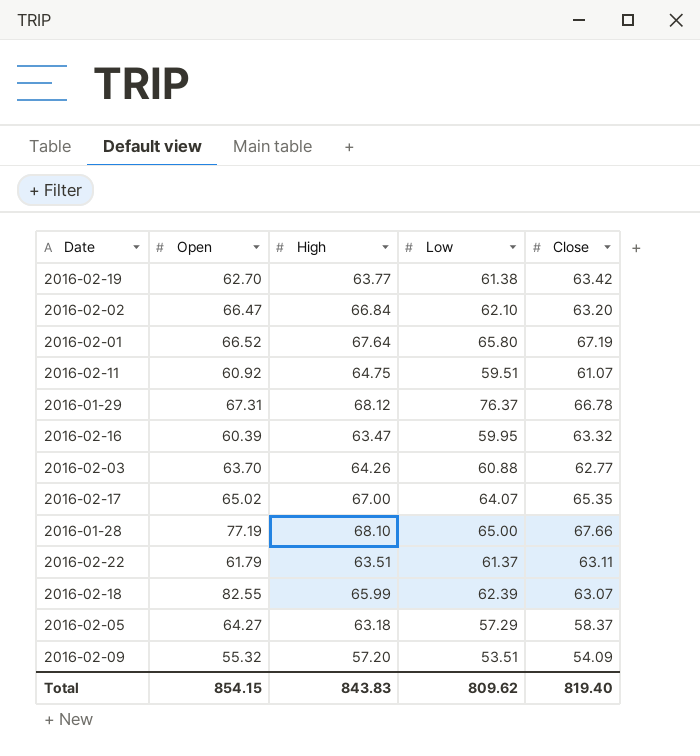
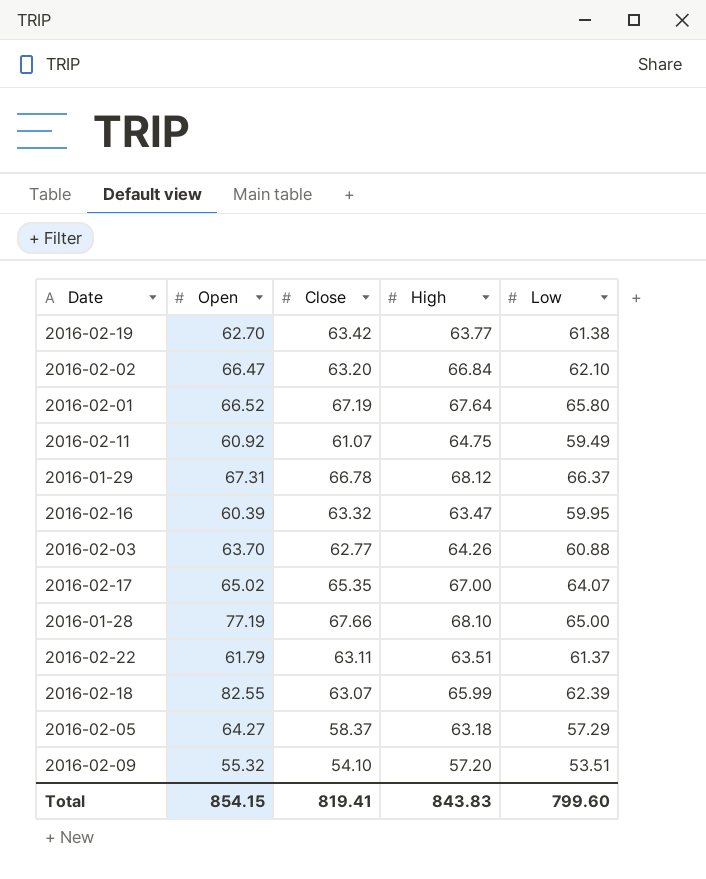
column Close | position: 5 -> 3
2016-02-11 | Low: 59.51 -> 59.49
2016-01-29 | Low: 76.37 -> 66.37
2016-02-09 | Close: 54.09 -> 54.10
Total | Close: 819.40 -> 819.41
Total | Low: 809.62 -> 799.60

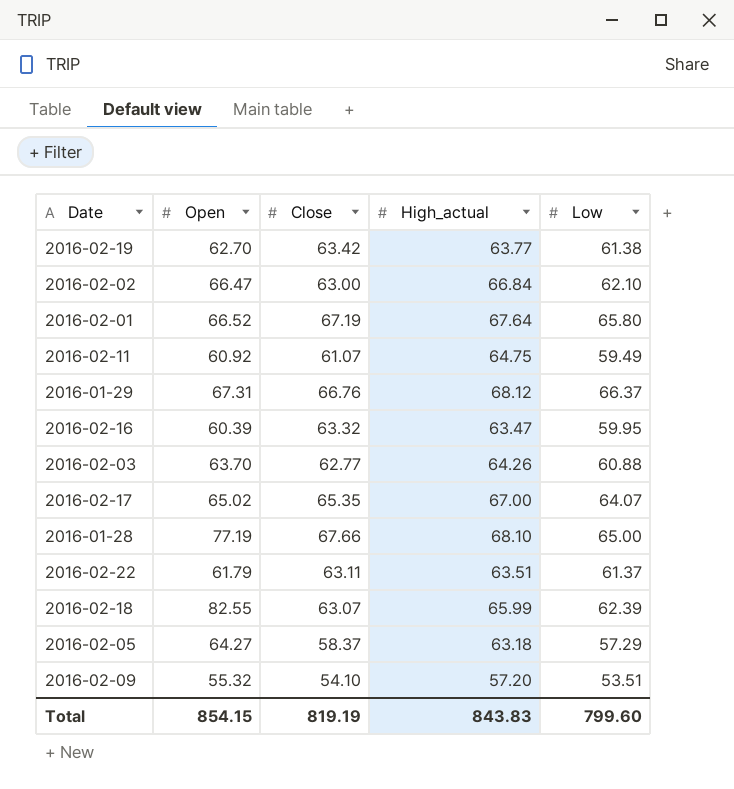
column name: High -> High_actual
2016-02-02 | Close: 63.20 -> 63.00
2016-01-29 | Close: 66.78 -> 66.76
Total | Close: 819.41 -> 819.19

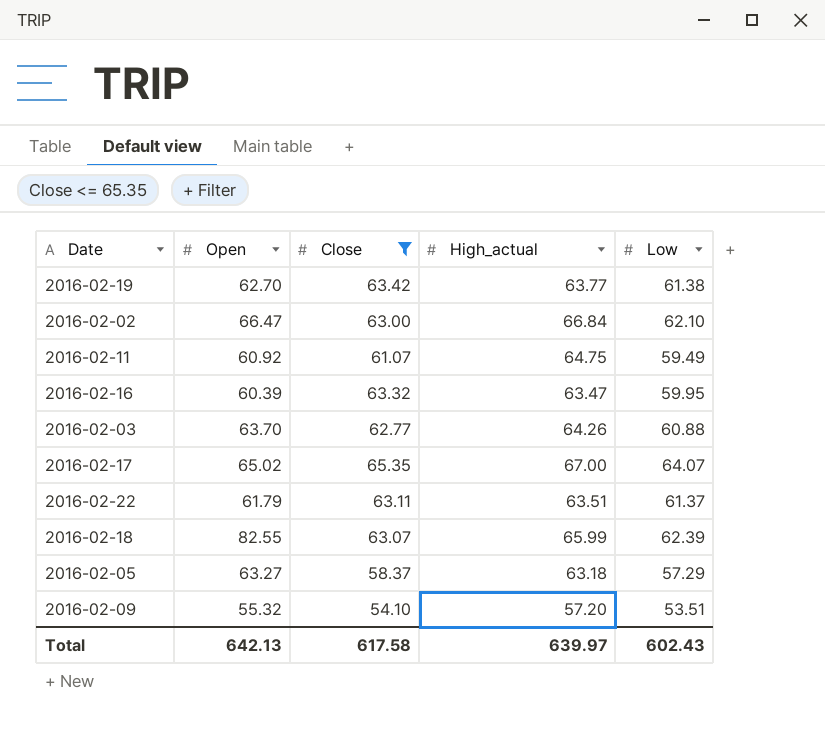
filter: none -> Close <= 65.35
2016-02-05 | Open: 64.27 -> 63.27
Total | Open: 854.15 -> 642.13
Total | Close: 819.19 -> 617.58
Total | High_actual: 843.83 -> 639.97
Total | Low: 799.60 -> 602.43

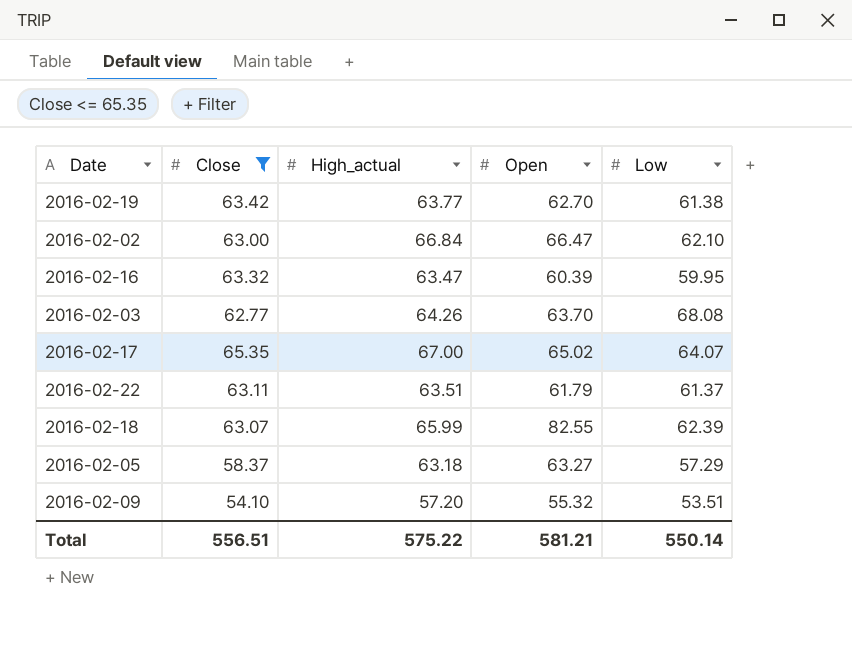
column Open | position: 2 -> 4
row 2016-02-11: 60.92 | 61.07 | 64.75 | 59.49 -> none
2016-02-03 | Low: 60.88 -> 68.08
Total | Close: 617.58 -> 556.51
Total | High_actual: 639.97 -> 575.22
Total | Open: 642.13 -> 581.21
Total | Low: 602.43 -> 550.14

